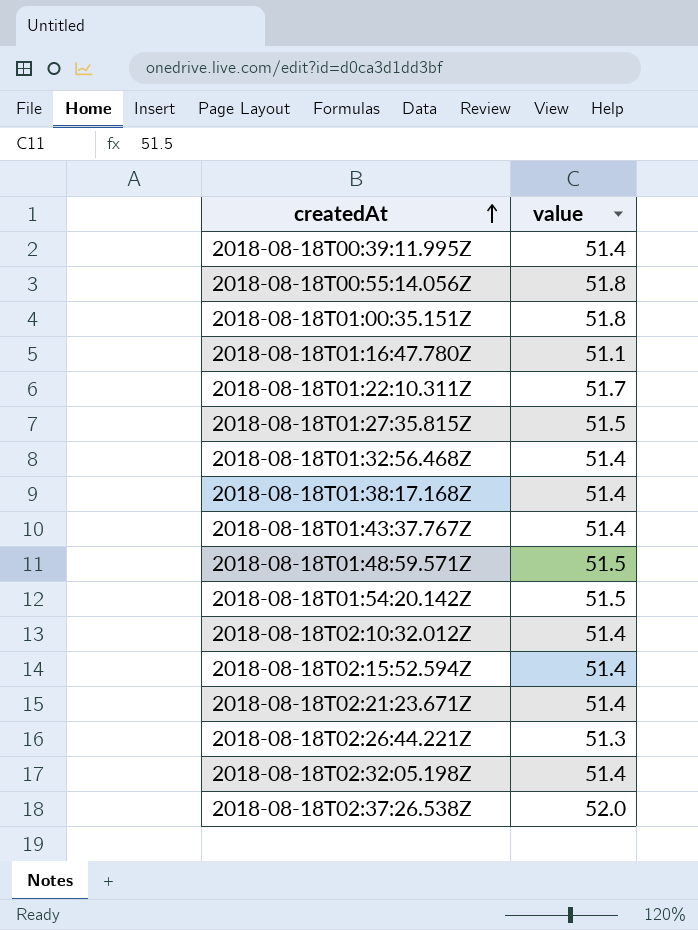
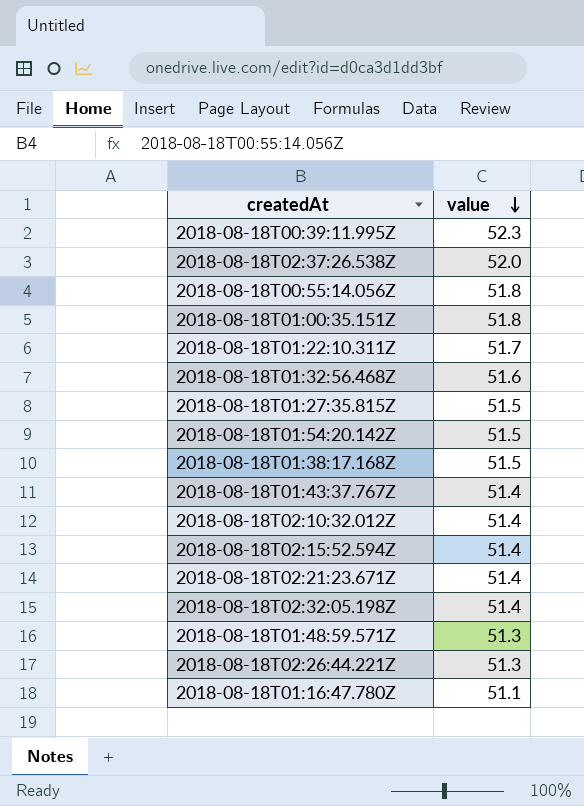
row order: createdAt ascending -> value descending
2018-08-18T00:39:11.995Z | value: 51.4 -> 52.3
2018-08-18T01:32:56.468Z | value: 51.4 -> 51.6
2018-08-18T01:38:17.168Z | value: 51.4 -> 51.5
2018-08-18T01:48:59.571Z | value: 51.5 -> 51.3

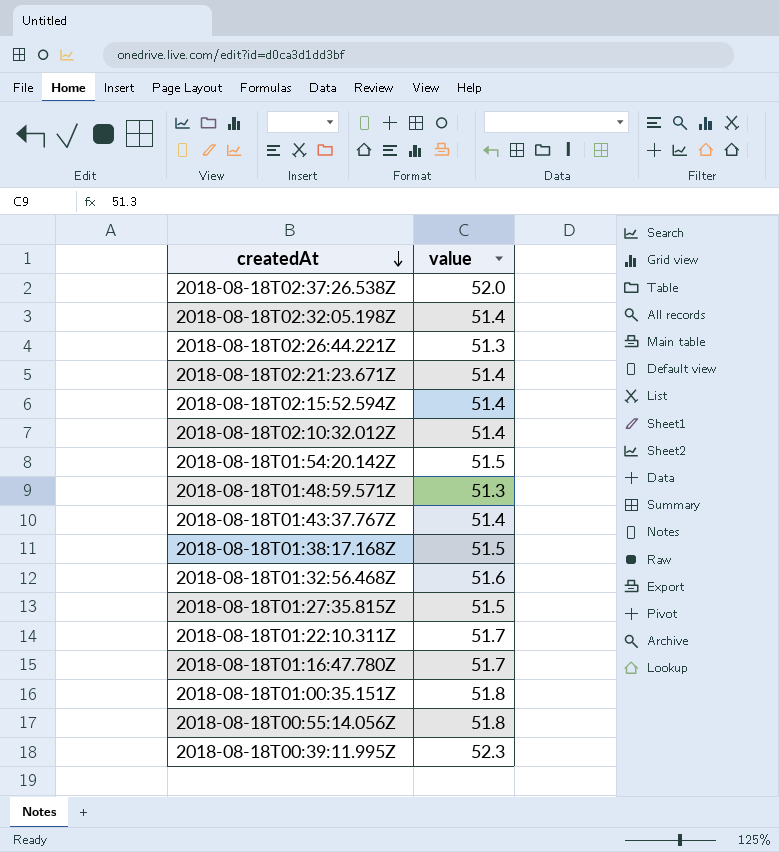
row order: value descending -> createdAt descending
2018-08-18T01:16:47.780Z | value: 51.1 -> 51.7

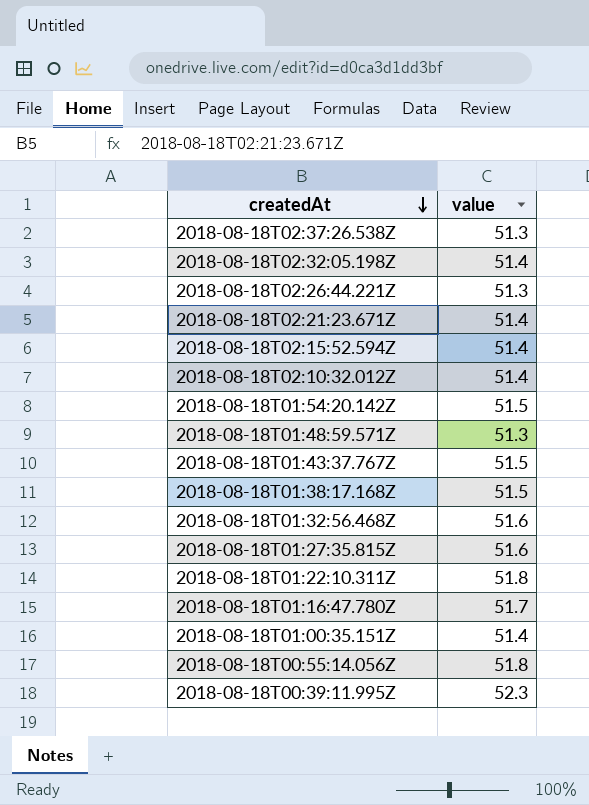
2018-08-18T02:37:26.538Z | value: 52.0 -> 51.3
2018-08-18T01:43:37.767Z | value: 51.4 -> 51.5
2018-08-18T01:27:35.815Z | value: 51.5 -> 51.6
2018-08-18T01:22:10.311Z | value: 51.7 -> 51.8
2018-08-18T01:00:35.151Z | value: 51.8 -> 51.4

